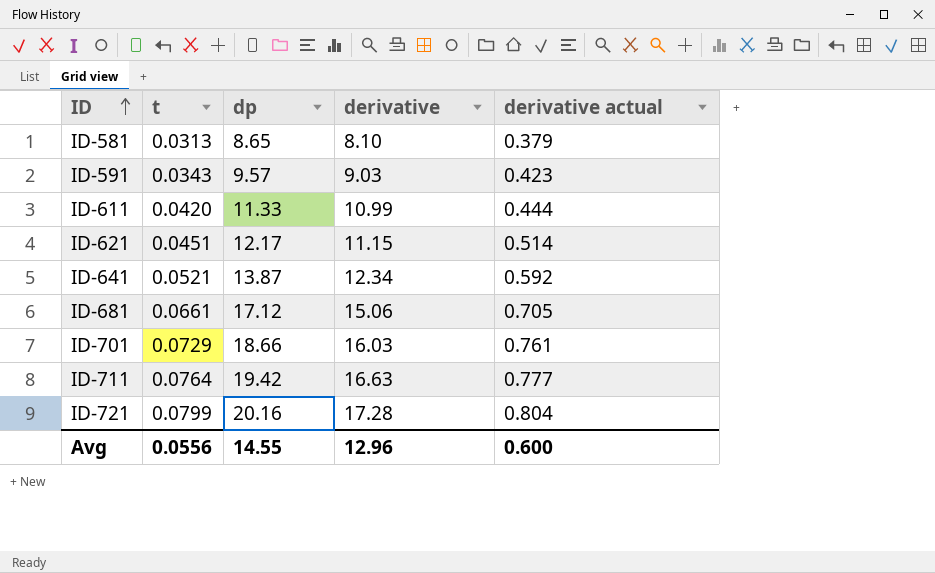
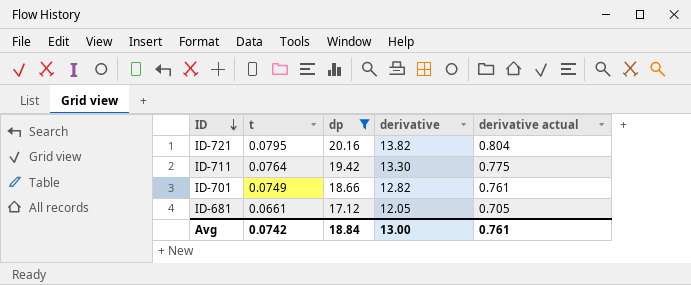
filter: none -> dp >= 17.12
row order: ID ascending -> ID descending
ID-721 | t: 0.0799 -> 0.0795
ID-721 | derivative: 17.28 -> 13.82
ID-711 | derivative: 16.63 -> 13.30
ID-711 | derivative actual: 0.777 -> 0.775
ID-701 | t: 0.0729 -> 0.0749
ID-701 | derivative: 16.03 -> 12.82
ID-681 | derivative: 15.06 -> 12.05
Avg | t: 0.0556 -> 0.0742
Avg | dp: 14.55 -> 18.84
Avg | derivative: 12.96 -> 13.00
Avg | derivative actual: 0.600 -> 0.761

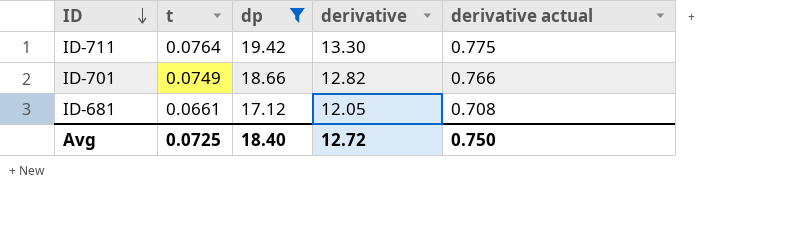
row ID-721: 0.0795 | 20.16 | 13.82 | 0.804 -> none
ID-701 | derivative actual: 0.761 -> 0.766
ID-681 | derivative actual: 0.705 -> 0.708
Avg | t: 0.0742 -> 0.0725
Avg | dp: 18.84 -> 18.40
Avg | derivative: 13.00 -> 12.72
Avg | derivative actual: 0.761 -> 0.750

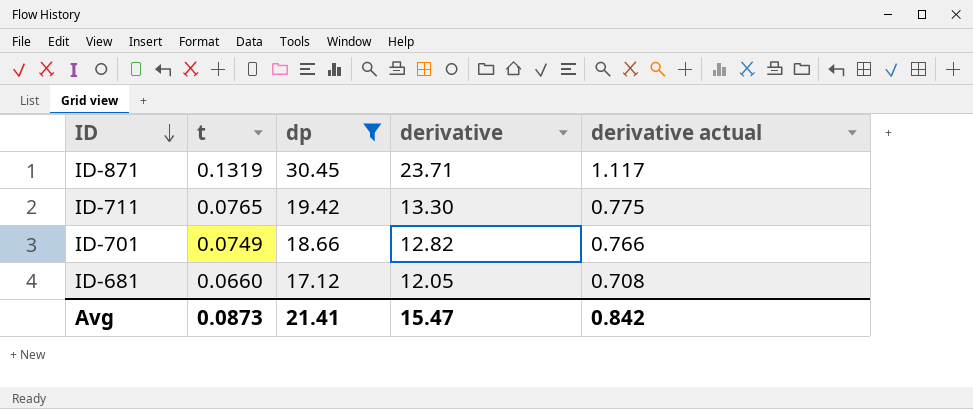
row ID-871: none -> 0.1319 | 30.45 | 23.71 | 1.117
ID-711 | t: 0.0764 -> 0.0765
ID-681 | t: 0.0661 -> 0.0660
Avg | t: 0.0725 -> 0.0873
Avg | dp: 18.40 -> 21.41
Avg | derivative: 12.72 -> 15.47
Avg | derivative actual: 0.750 -> 0.842

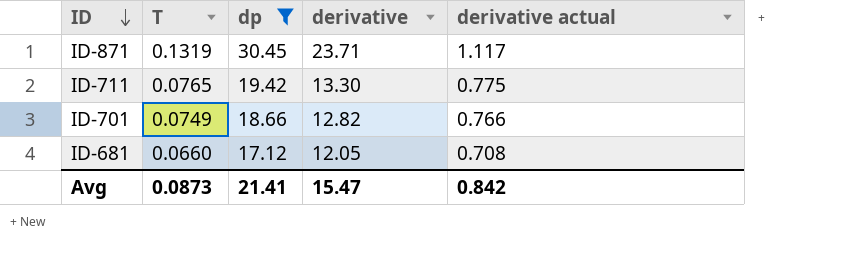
column name: t -> T

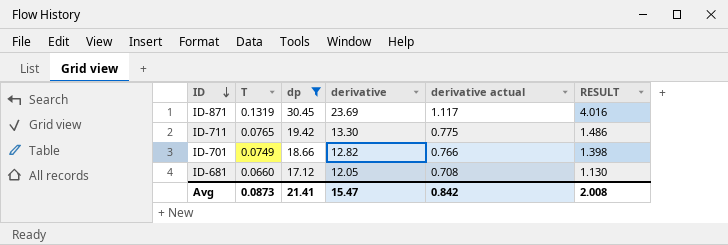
column RESULT | formula: none -> [T] * [dp]
ID-871 | derivative: 23.71 -> 23.69

